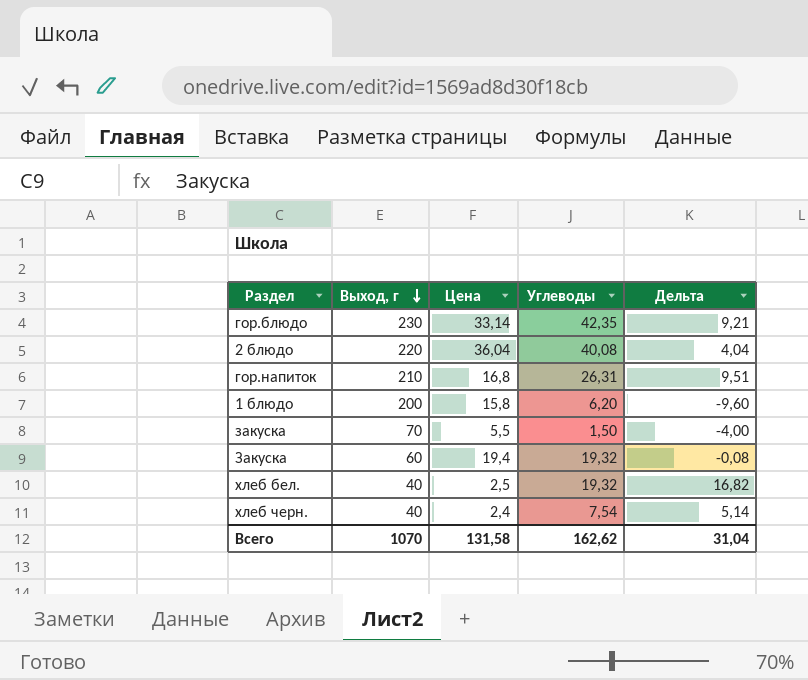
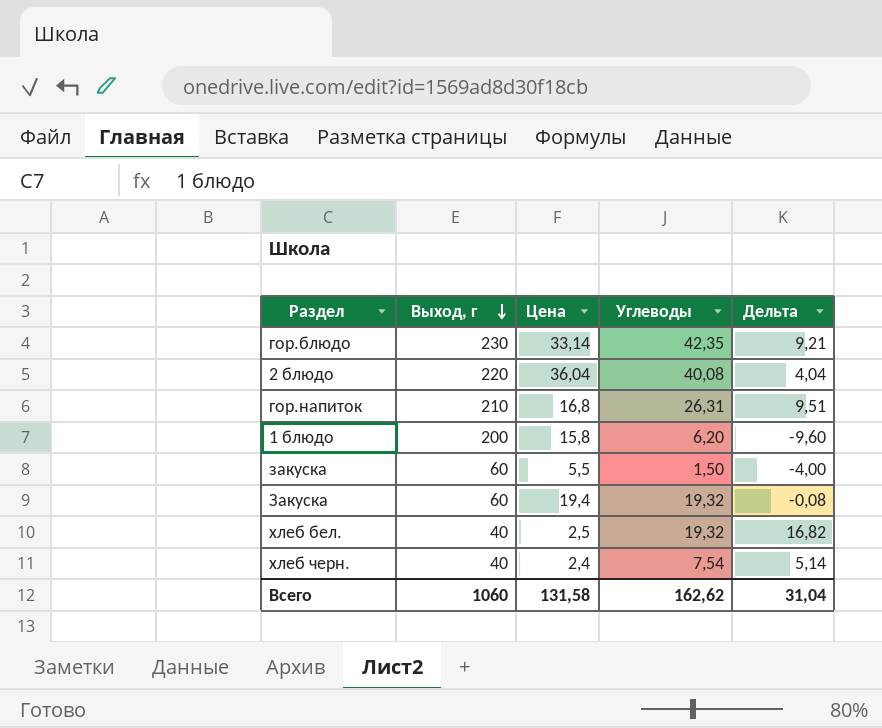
закуска | Выход, г: 70 -> 60
Всего | Выход, г: 1070 -> 1060

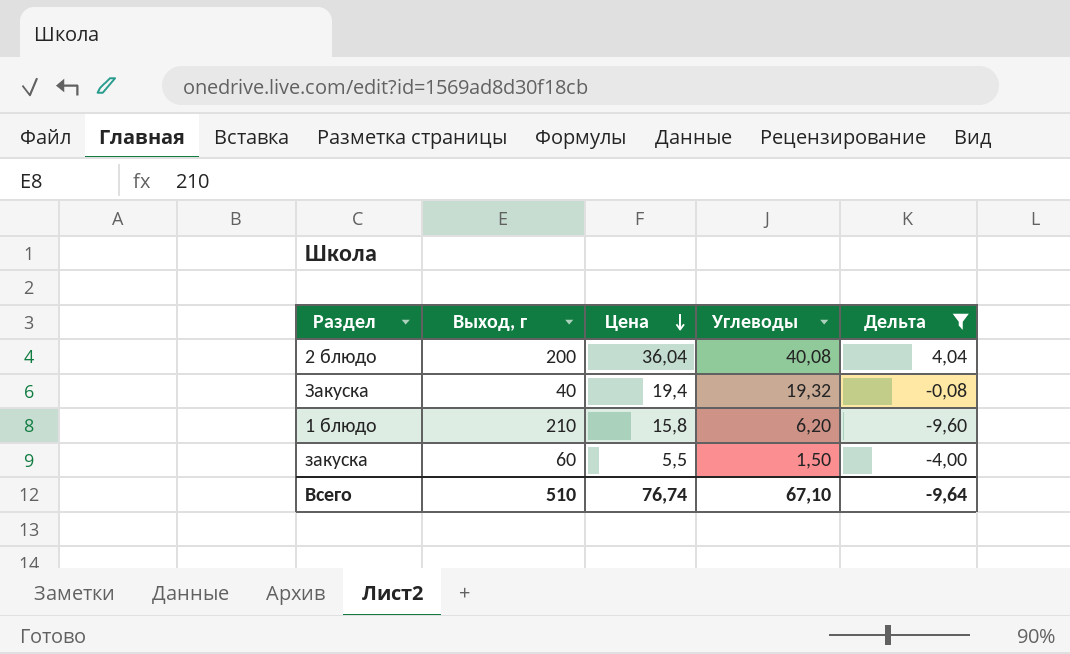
filter: none -> Дельта <= 4,04
row order: Выход, г descending -> Цена descending
2 блюдо | Выход, г: 220 -> 200
Закуска | Выход, г: 60 -> 40
1 блюдо | Выход, г: 200 -> 210
Всего | Выход, г: 1060 -> 510
Всего | Цена: 131,58 -> 76,74
Всего | Углеводы: 162,62 -> 67,10
Всего | Дельта: 31,04 -> -9,64

